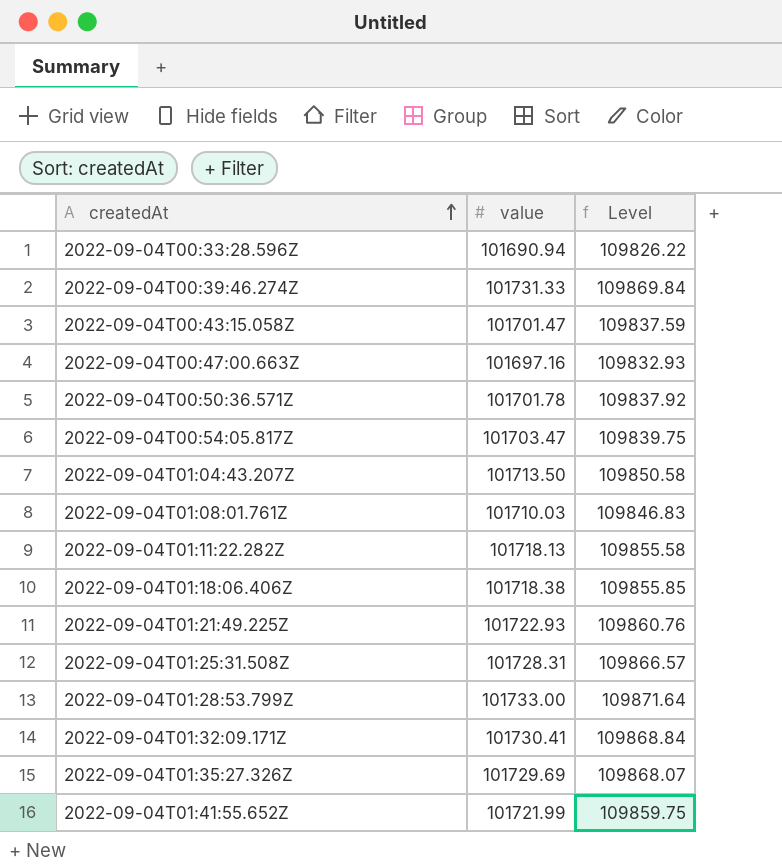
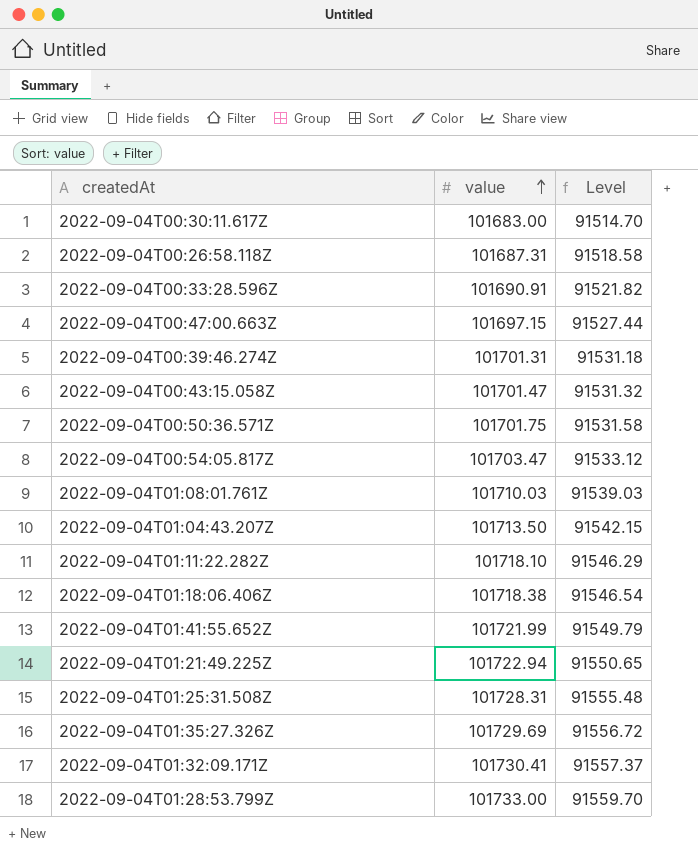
row order: createdAt ascending -> value ascending
column Level | formula: [value] * 1.08 -> [value] * 0.9
row 2022-09-04T00:30:11.617Z: none -> 101683.00 | 91514.70
row 2022-09-04T00:26:58.118Z: none -> 101687.31 | 91518.58
2022-09-04T00:33:28.596Z | value: 101690.94 -> 101690.91
2022-09-04T00:47:00.663Z | value: 101697.16 -> 101697.15
2022-09-04T00:39:46.274Z | value: 101731.33 -> 101701.31
2022-09-04T00:50:36.571Z | value: 101701.78 -> 101701.75
2022-09-04T01:11:22.282Z | value: 101718.13 -> 101718.10
2022-09-04T01:21:49.225Z | value: 101722.93 -> 101722.94

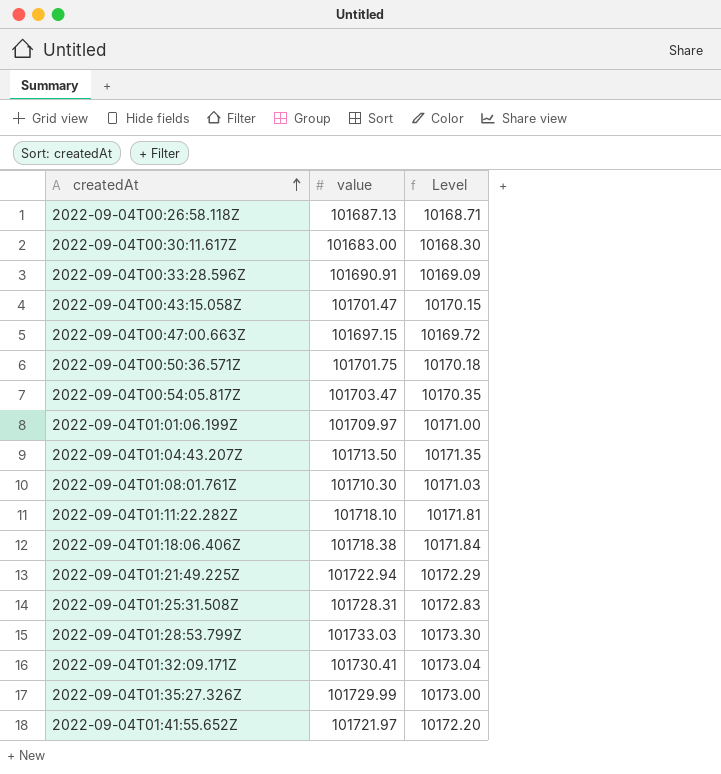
row order: value ascending -> createdAt ascending
column Level | formula: [value] * 0.9 -> [value] * 0.1
row 2022-09-04T00:39:46.274Z: 101701.31 | 91531.18 -> none
2022-09-04T00:26:58.118Z | value: 101687.31 -> 101687.13
row 2022-09-04T01:01:06.199Z: none -> 101709.97 | 10171.00
2022-09-04T01:08:01.761Z | value: 101710.03 -> 101710.30
2022-09-04T01:28:53.799Z | value: 101733.00 -> 101733.03
2022-09-04T01:35:27.326Z | value: 101729.69 -> 101729.99
2022-09-04T01:41:55.652Z | value: 101721.99 -> 101721.97

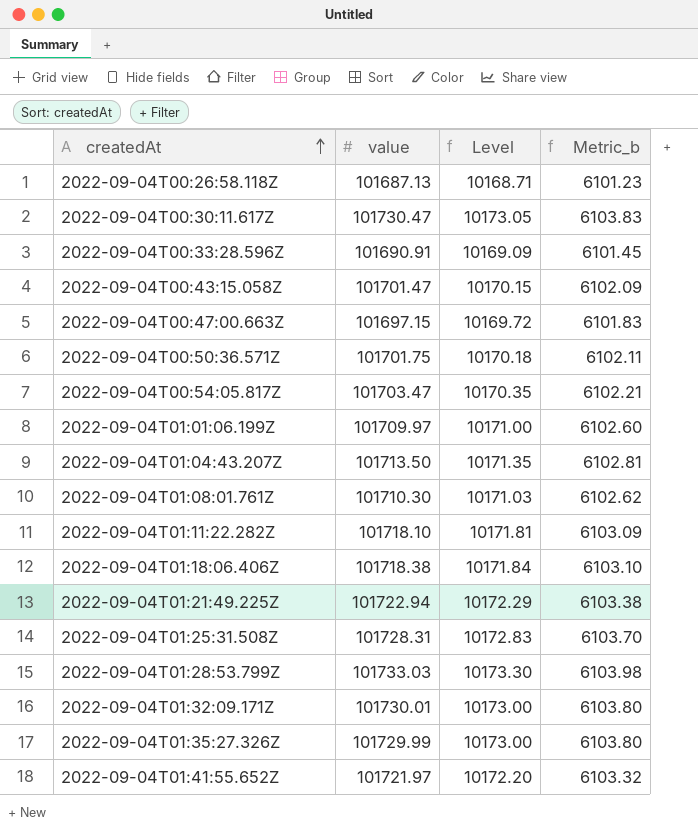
column Metric_b | formula: none -> [value] * 0.06
2022-09-04T00:30:11.617Z | value: 101683.00 -> 101730.47
2022-09-04T00:30:11.617Z | Level: 10168.30 -> 10173.05
2022-09-04T01:32:09.171Z | value: 101730.41 -> 101730.01
2022-09-04T01:32:09.171Z | Level: 10173.04 -> 10173.00

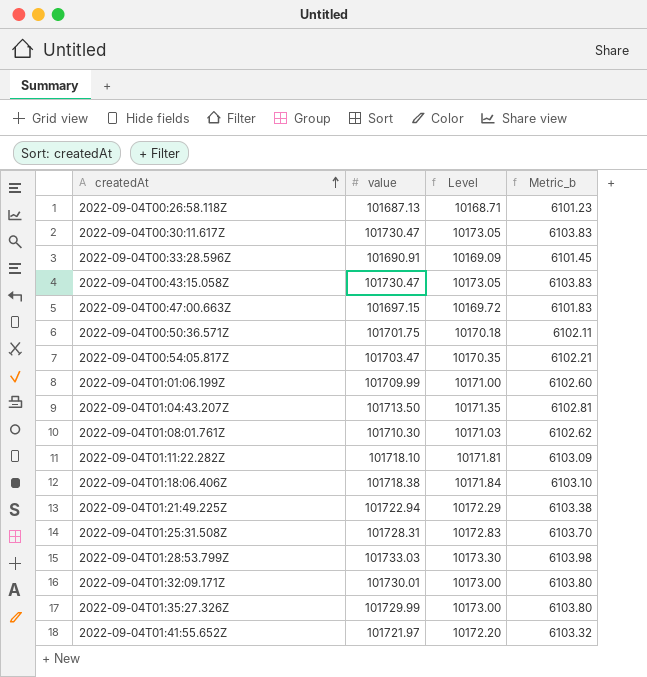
2022-09-04T00:43:15.058Z | value: 101701.47 -> 101730.47
2022-09-04T00:43:15.058Z | Level: 10170.15 -> 10173.05
2022-09-04T00:43:15.058Z | Metric_b: 6102.09 -> 6103.83
2022-09-04T01:01:06.199Z | value: 101709.97 -> 101709.99

